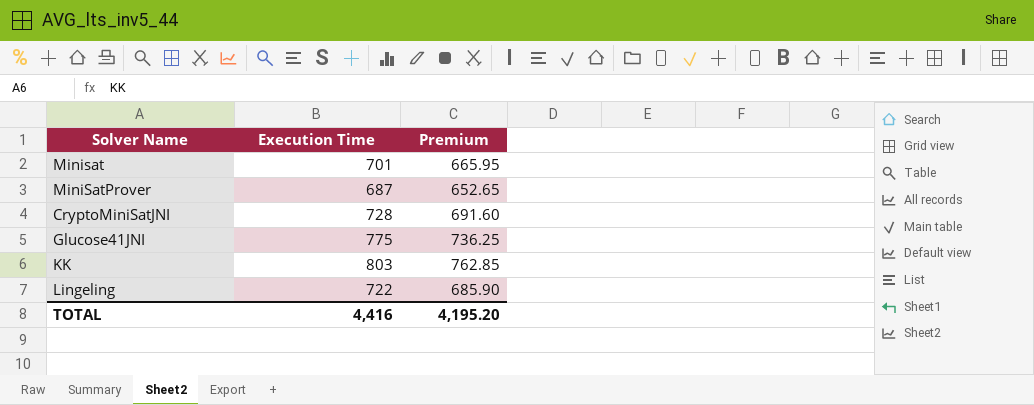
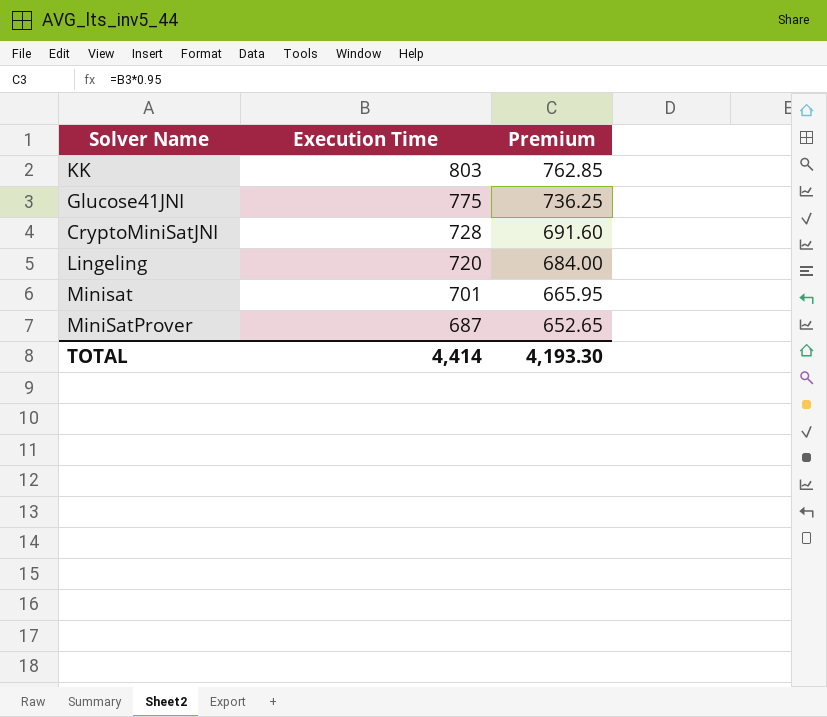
row order: none -> Execution Time descending
Lingeling | Execution Time: 722 -> 720
Lingeling | Premium: 685.90 -> 684.00
TOTAL | Execution Time: 4,416 -> 4,414
TOTAL | Premium: 4,195.20 -> 4,193.30

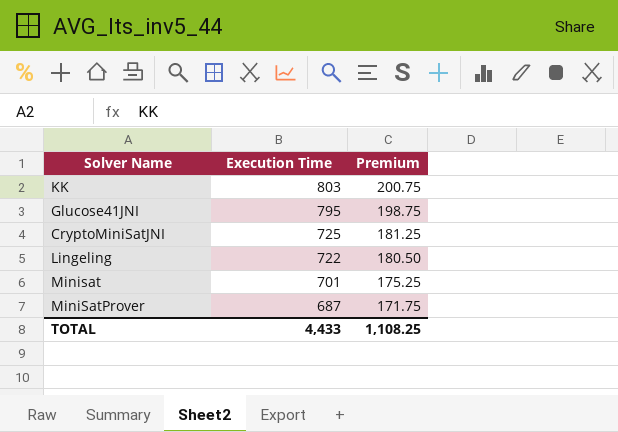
column Premium | formula: [Execution Time] * 0.95 -> [Execution Time] * 0.25
Glucose41JNI | Execution Time: 775 -> 795
CryptoMiniSatJNI | Execution Time: 728 -> 725
Lingeling | Execution Time: 720 -> 722
TOTAL | Execution Time: 4,414 -> 4,433
TOTAL | Premium: 4,193.30 -> 1,108.25

